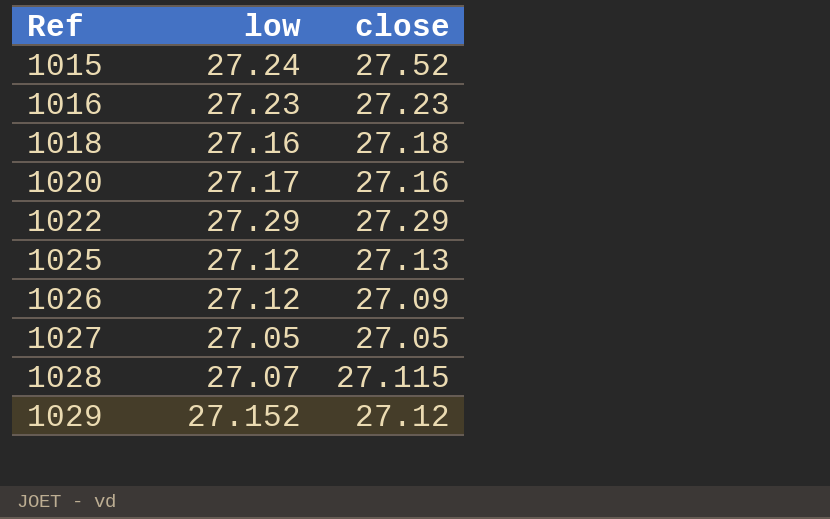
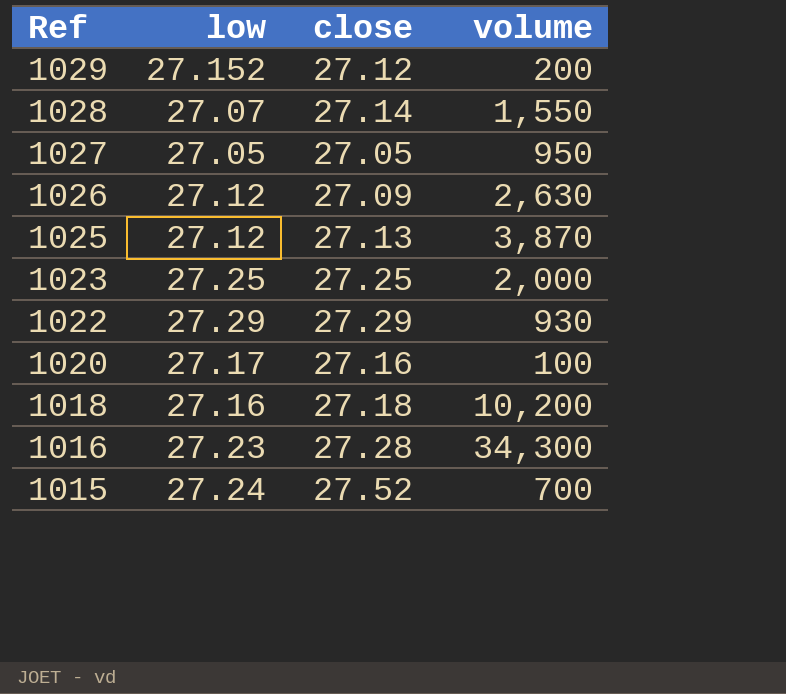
row order: Ref ascending -> Ref descending
column volume | position: none -> 4
1028 | close: 27.115 -> 27.14
row 1023: none -> 27.25 | 27.25 | 2,000
1016 | close: 27.23 -> 27.28

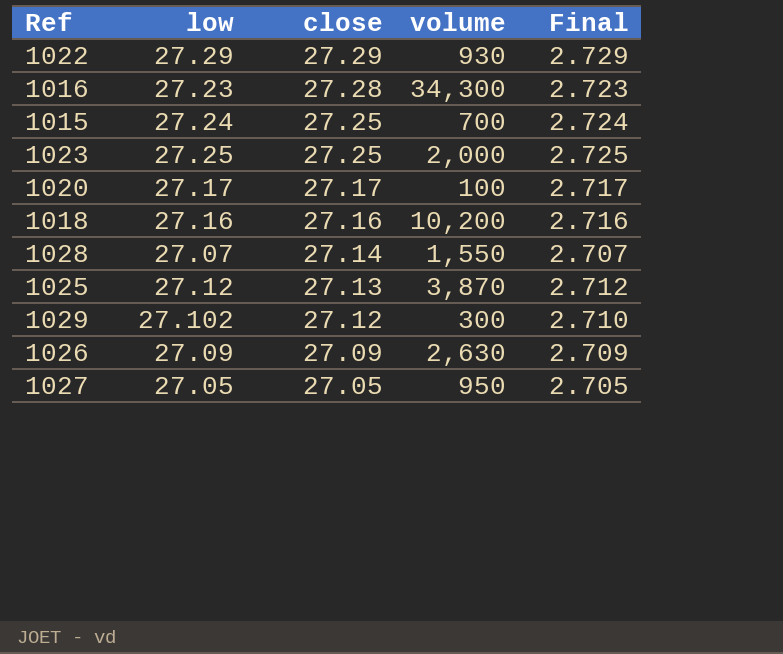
row order: Ref descending -> close descending
column Final | formula: none -> [low] * 0.1
1015 | close: 27.52 -> 27.25
1020 | close: 27.16 -> 27.17
1018 | close: 27.18 -> 27.16
1029 | low: 27.152 -> 27.102
1029 | volume: 200 -> 300
1026 | low: 27.12 -> 27.09

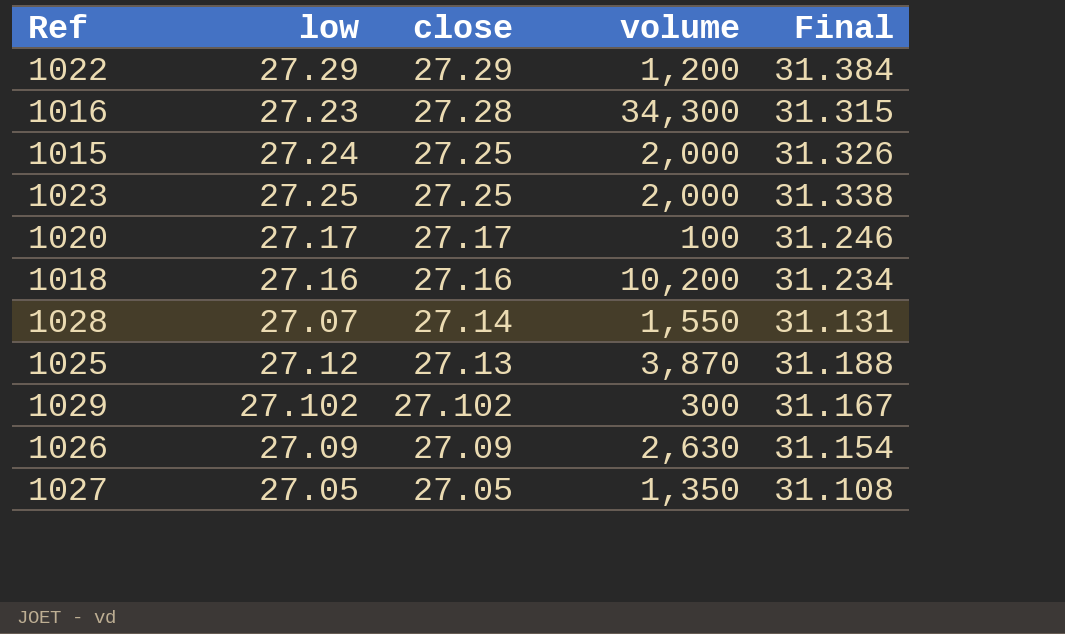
column Final | formula: [low] * 0.1 -> [low] * 1.15
1022 | volume: 930 -> 1,200
1015 | volume: 700 -> 2,000
1029 | close: 27.12 -> 27.102
1027 | volume: 950 -> 1,350

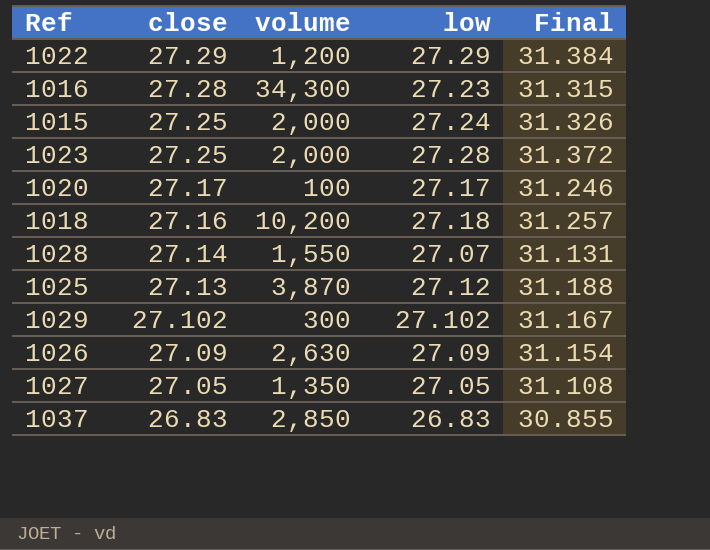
column low | position: 2 -> 4
1023 | low: 27.25 -> 27.28
1023 | Final: 31.338 -> 31.372
1018 | low: 27.16 -> 27.18
1018 | Final: 31.234 -> 31.257
row 1037: none -> 26.83 | 2,850 | 26.83 | 30.855

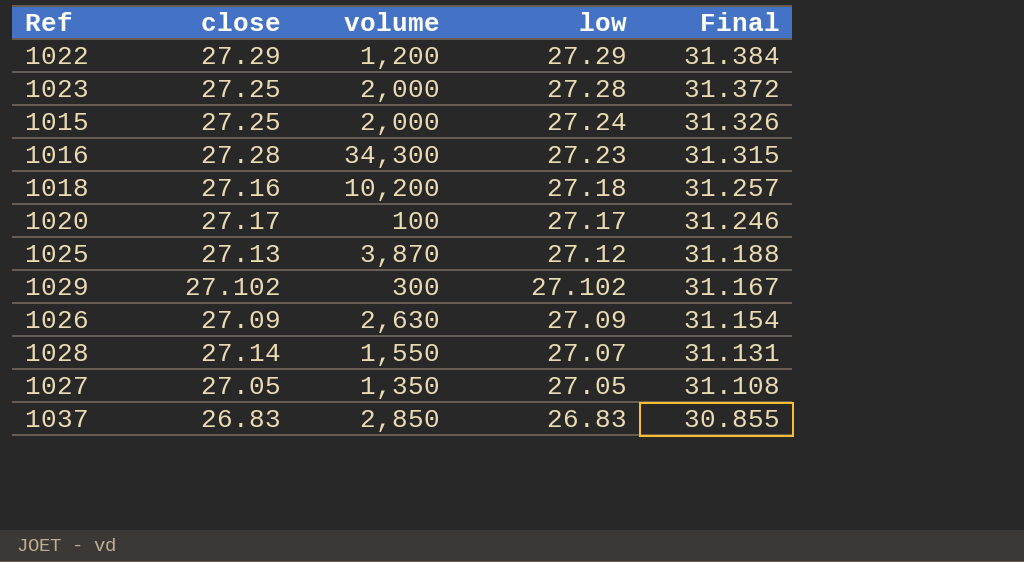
row order: close descending -> low descending

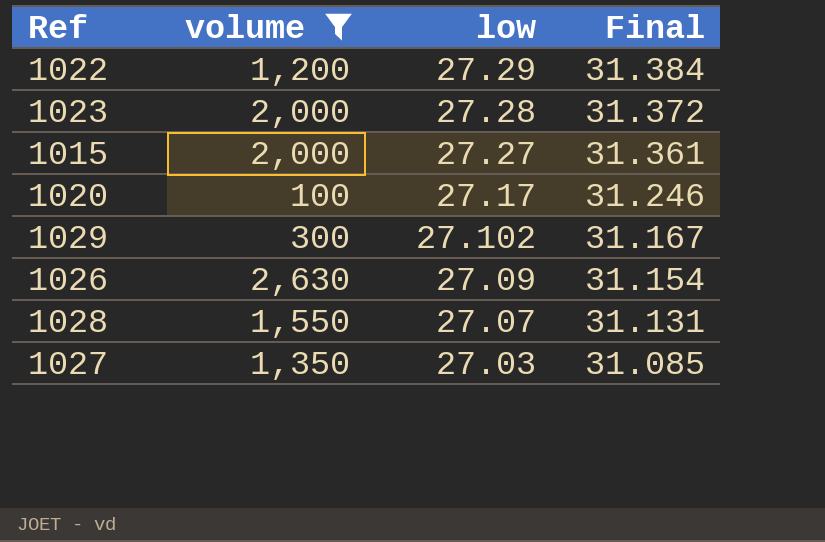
filter: none -> volume <= 2,630
column close | position: 2 -> none
1015 | low: 27.24 -> 27.27
1015 | Final: 31.326 -> 31.361
1027 | low: 27.05 -> 27.03
1027 | Final: 31.108 -> 31.085

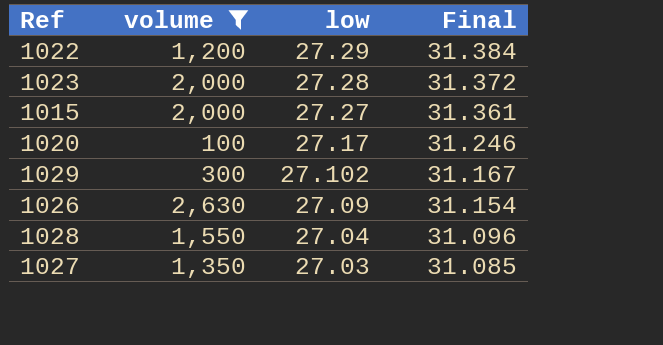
1028 | low: 27.07 -> 27.04
1028 | Final: 31.131 -> 31.096

